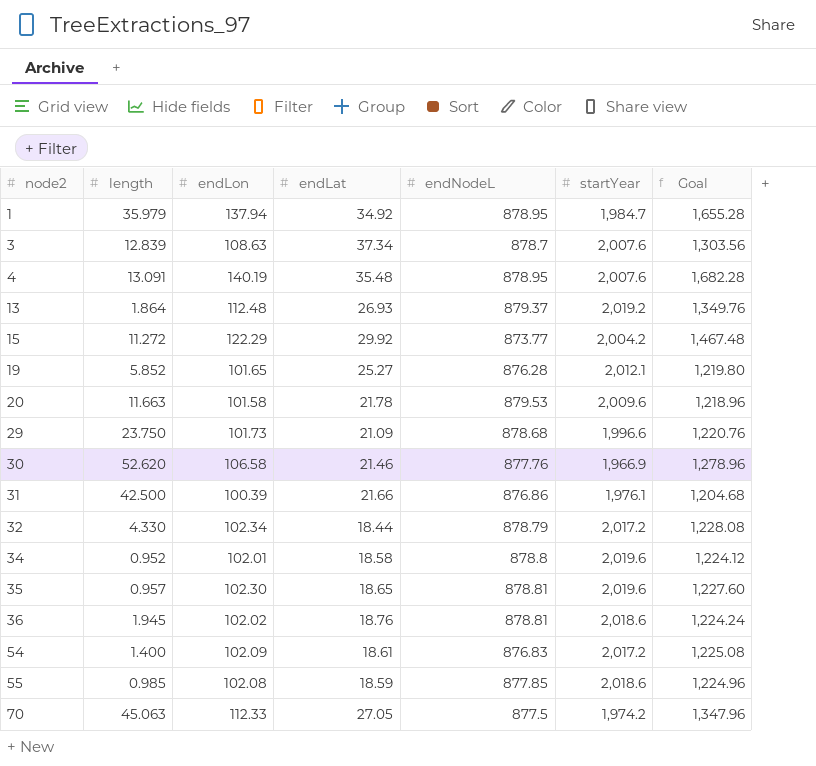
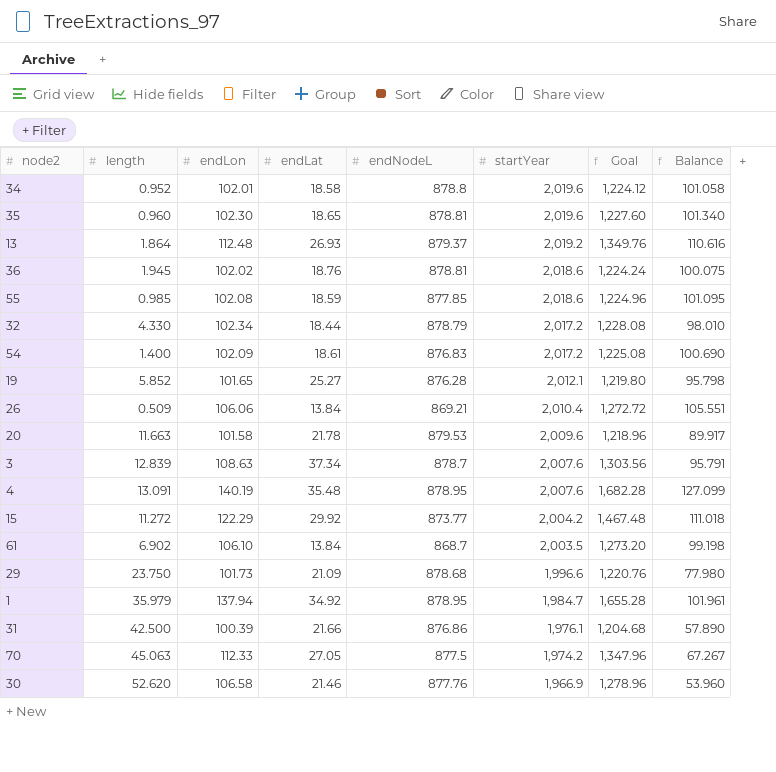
row order: node2 ascending -> startYear descending
column Balance | formula: none -> [endLon] - [length]
35 | length: 0.957 -> 0.960
row 26: none -> 0.509 | 106.06 | 13.84 | 869.21 | 2,010.4 | 1,272.72 | 105.551
row 61: none -> 6.902 | 106.10 | 13.84 | 868.7 | 2,003.5 | 1,273.20 | 99.198

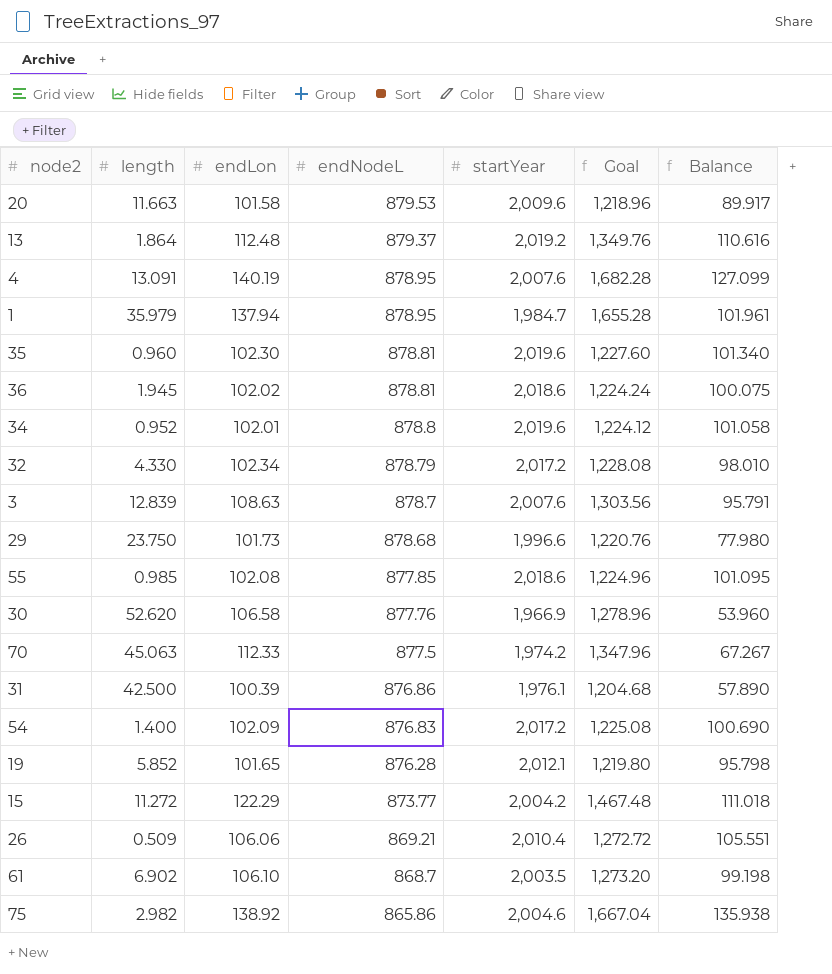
row order: startYear descending -> endNodeL descending
column endLat | position: 4 -> none
row 75: none -> 2.982 | 138.92 | 865.86 | 2,004.6 | 1,667.04 | 135.938

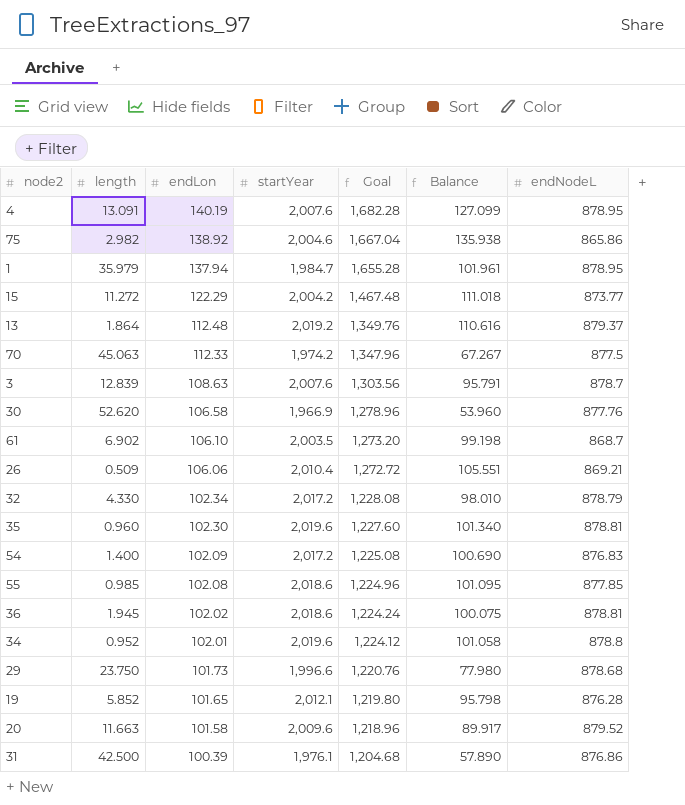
row order: endNodeL descending -> endLon descending
column endNodeL | position: 4 -> 7
20 | endNodeL: 879.53 -> 879.52

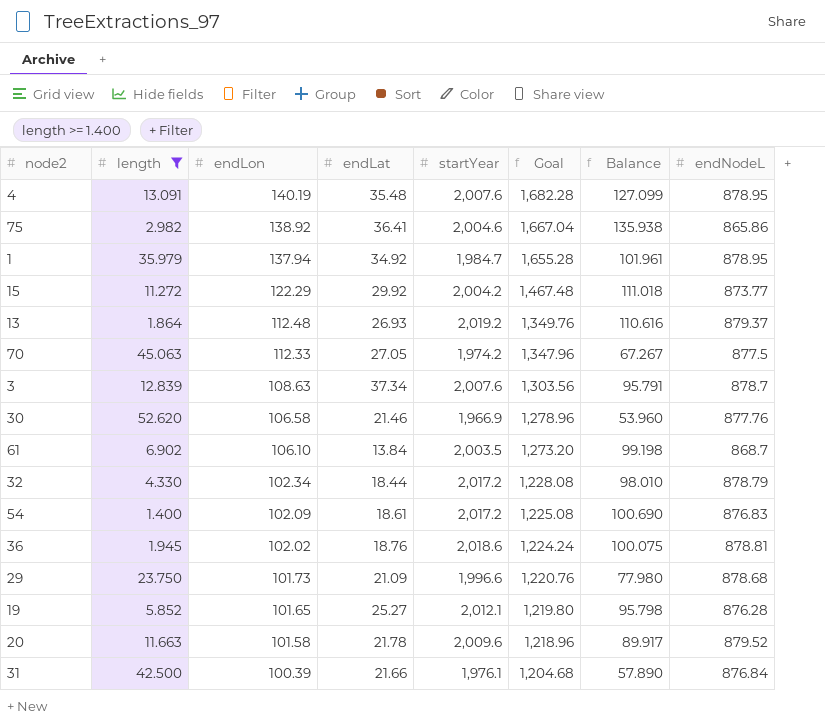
filter: none -> length >= 1.400
column endLat | position: none -> 4
31 | endNodeL: 876.86 -> 876.84

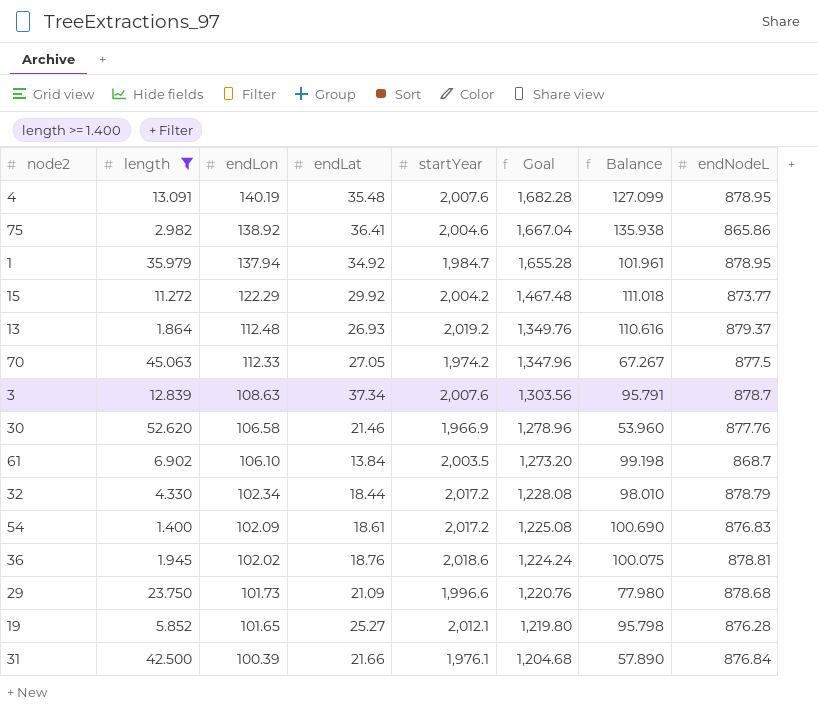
row 20: 11.663 | 101.58 | 21.78 | 2,009.6 | 1,218.96 | 89.917 | 879.52 -> none

